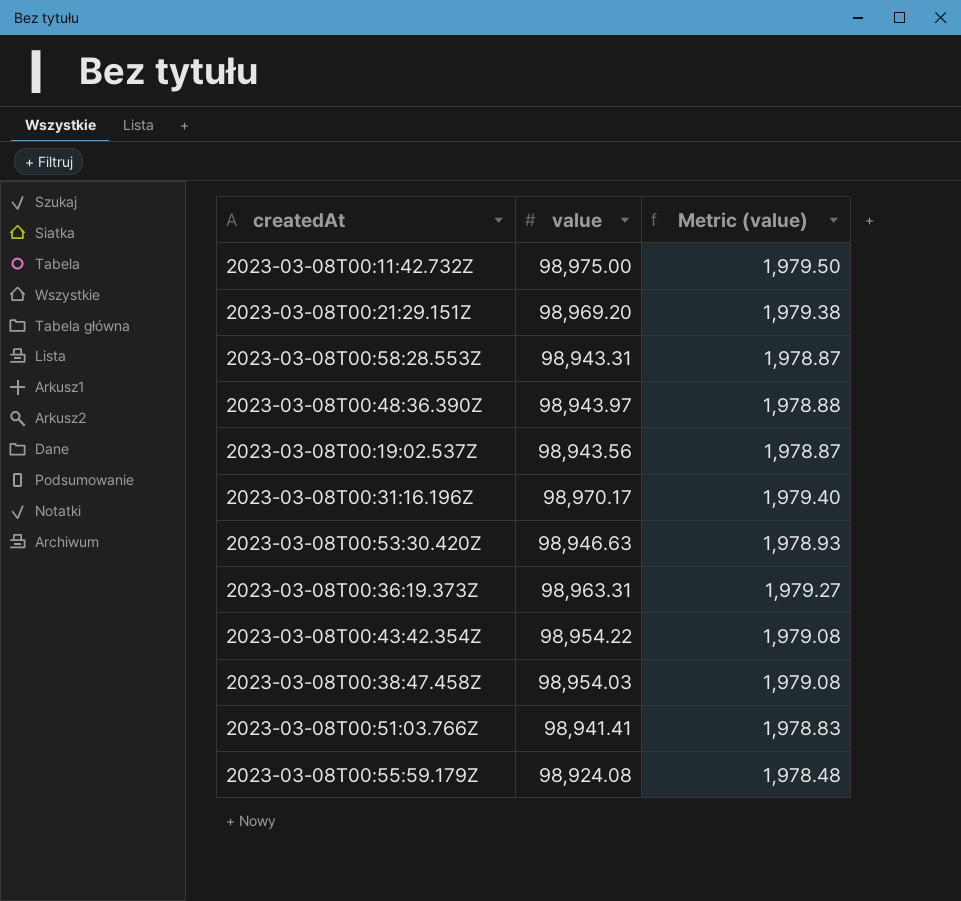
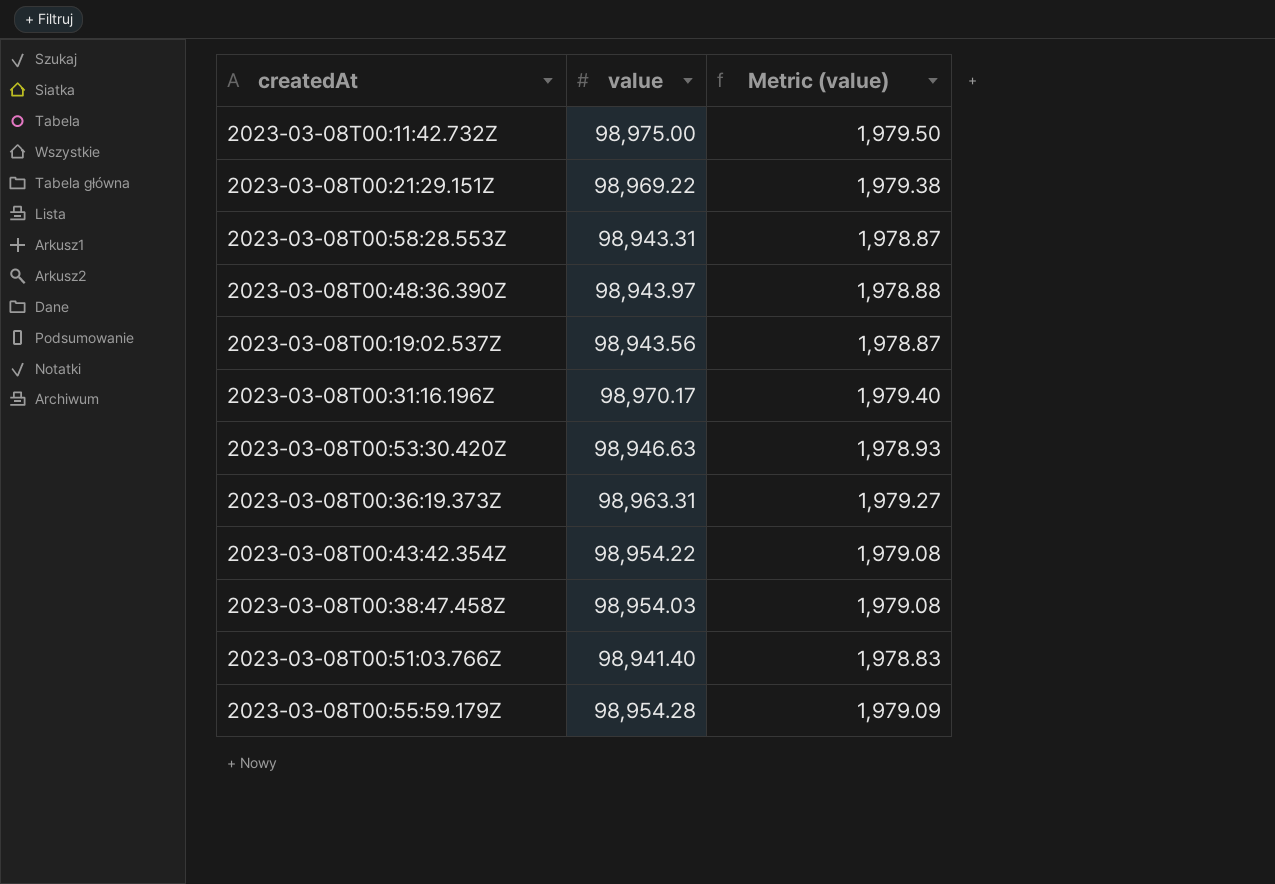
2023-03-08T00:21:29.151Z | value: 98,969.20 -> 98,969.22
2023-03-08T00:51:03.766Z | value: 98,941.41 -> 98,941.40
2023-03-08T00:55:59.179Z | value: 98,924.08 -> 98,954.28
2023-03-08T00:55:59.179Z | Metric (value): 1,978.48 -> 1,979.09

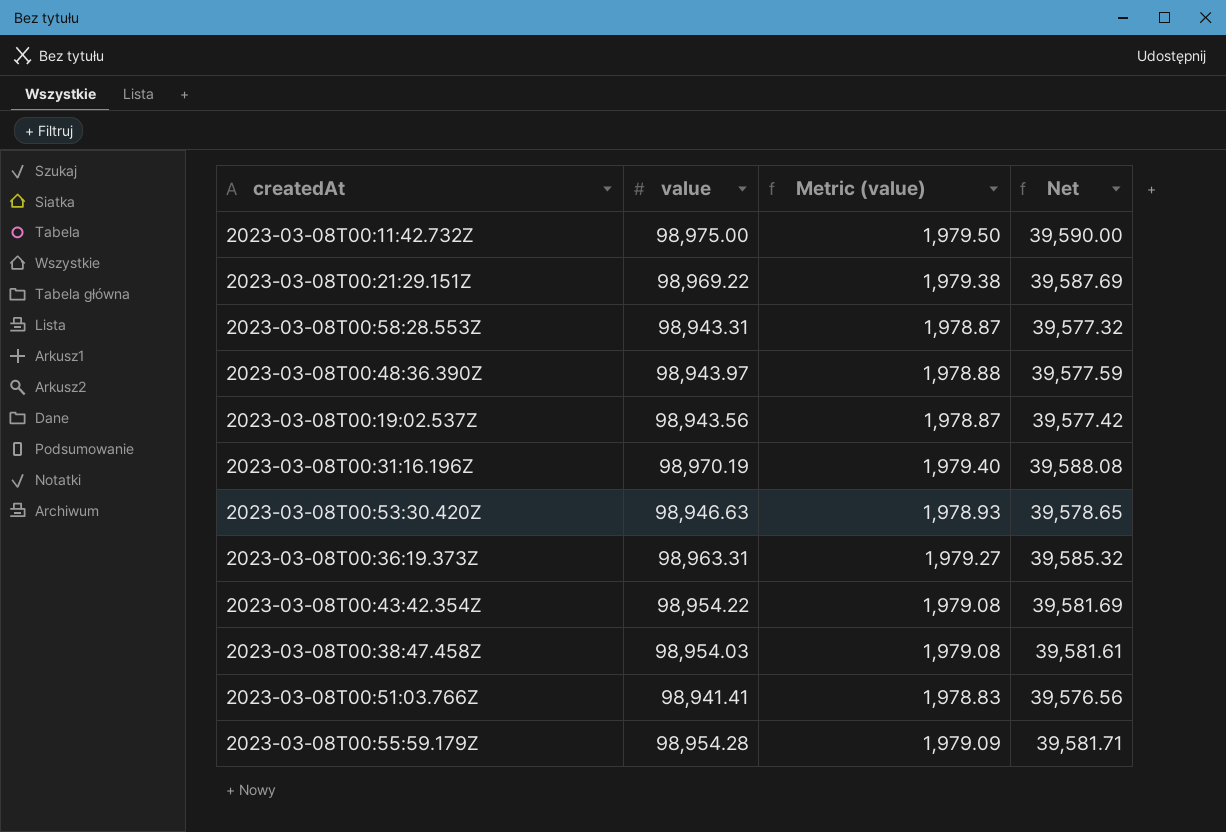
column Net | formula: none -> [value] * 0.4
2023-03-08T00:31:16.196Z | value: 98,970.17 -> 98,970.19
2023-03-08T00:51:03.766Z | value: 98,941.40 -> 98,941.41

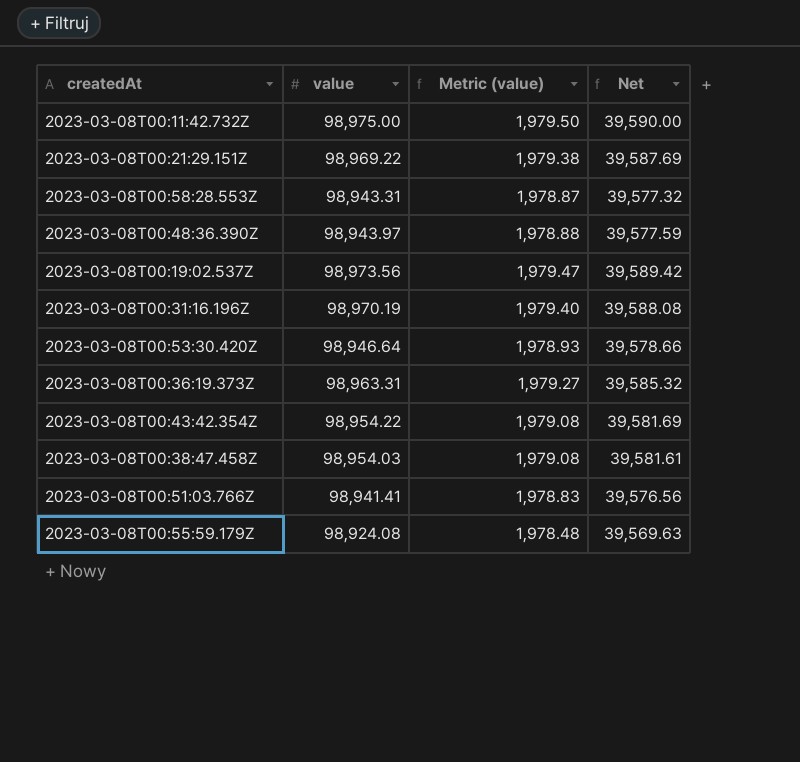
2023-03-08T00:19:02.537Z | value: 98,943.56 -> 98,973.56
2023-03-08T00:19:02.537Z | Metric (value): 1,978.87 -> 1,979.47
2023-03-08T00:19:02.537Z | Net: 39,577.42 -> 39,589.42
2023-03-08T00:53:30.420Z | value: 98,946.63 -> 98,946.64
2023-03-08T00:53:30.420Z | Net: 39,578.65 -> 39,578.66
2023-03-08T00:55:59.179Z | value: 98,954.28 -> 98,924.08
2023-03-08T00:55:59.179Z | Metric (value): 1,979.09 -> 1,978.48
2023-03-08T00:55:59.179Z | Net: 39,581.71 -> 39,569.63

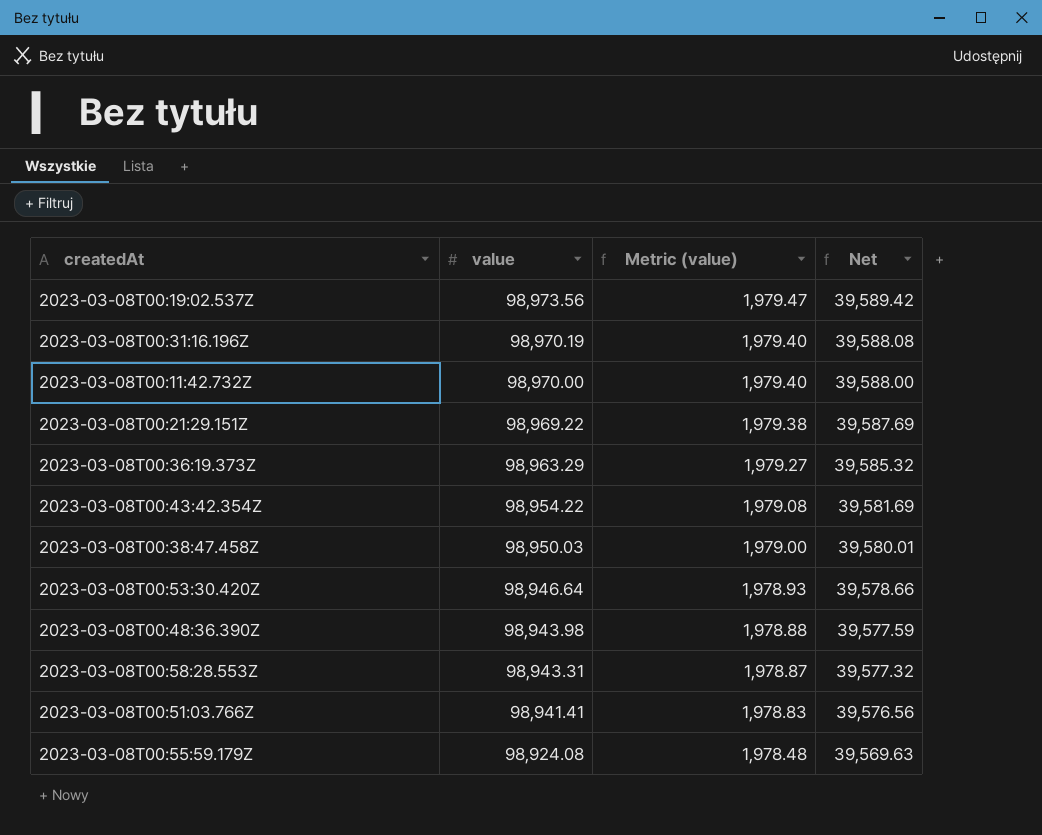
row order: none -> value descending
2023-03-08T00:11:42.732Z | value: 98,975.00 -> 98,970.00
2023-03-08T00:11:42.732Z | Metric (value): 1,979.50 -> 1,979.40
2023-03-08T00:11:42.732Z | Net: 39,590.00 -> 39,588.00
2023-03-08T00:36:19.373Z | value: 98,963.31 -> 98,963.29
2023-03-08T00:38:47.458Z | value: 98,954.03 -> 98,950.03
2023-03-08T00:38:47.458Z | Metric (value): 1,979.08 -> 1,979.00
2023-03-08T00:38:47.458Z | Net: 39,581.61 -> 39,580.01
2023-03-08T00:48:36.390Z | value: 98,943.97 -> 98,943.98

